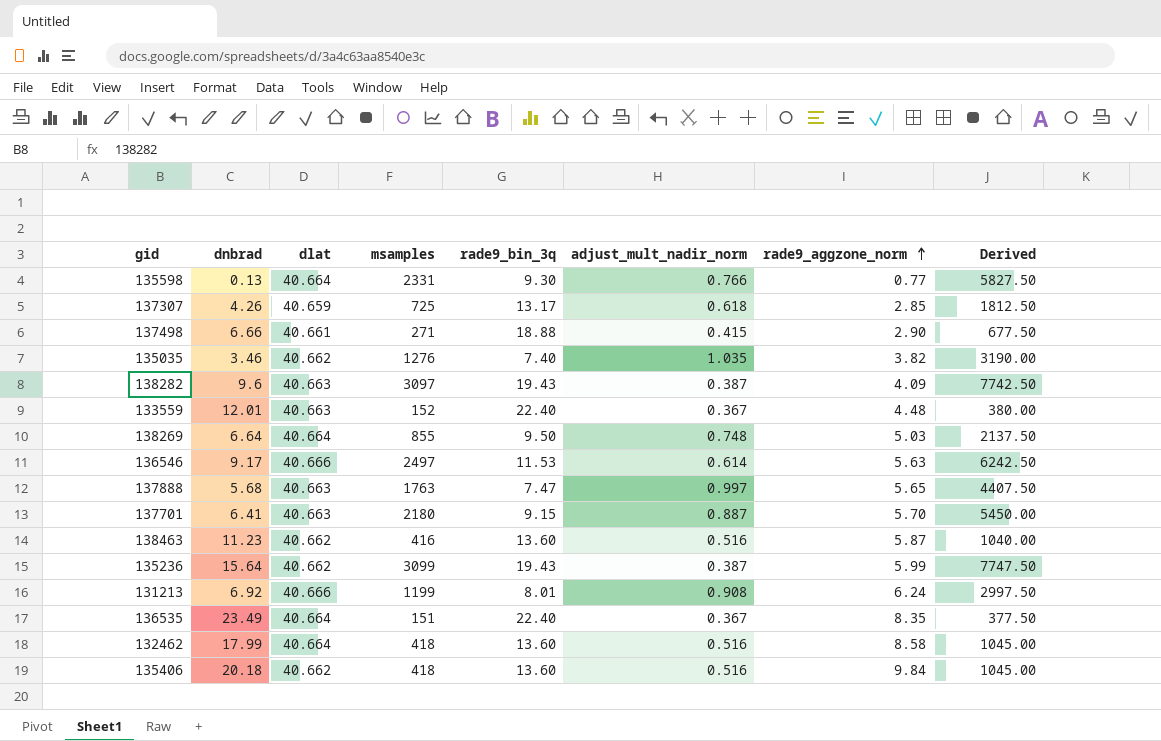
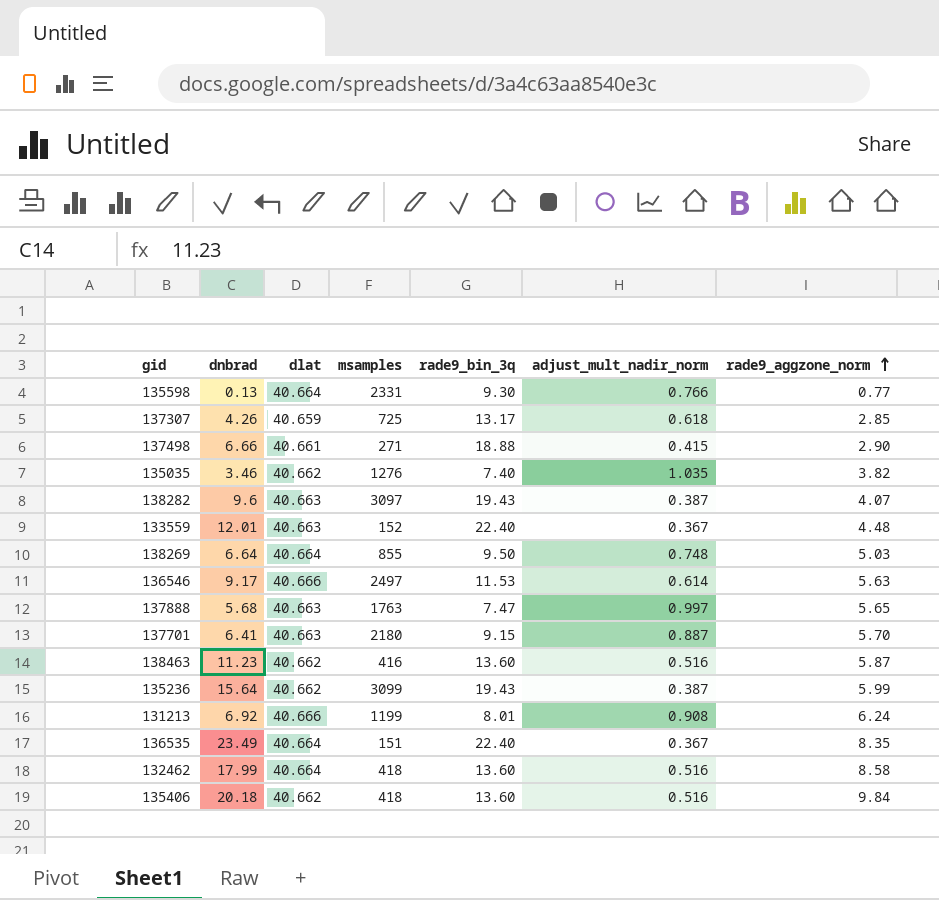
column Derived | formula: [msamples] * 2.5 -> none
138282 | rade9_aggzone_norm: 4.09 -> 4.07

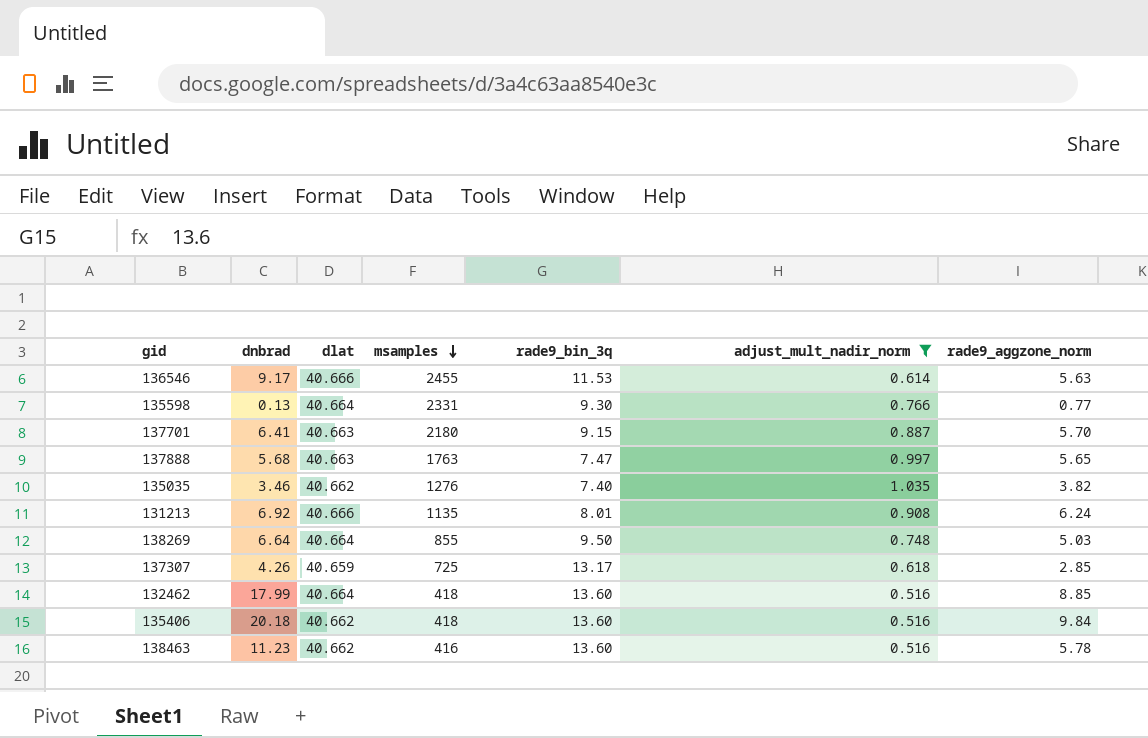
filter: none -> adjust_mult_nadir_norm >= 0.516
row order: rade9_aggzone_norm ascending -> msamples descending
136546 | msamples: 2497 -> 2455
131213 | msamples: 1199 -> 1135
132462 | rade9_aggzone_norm: 8.58 -> 8.85
138463 | rade9_aggzone_norm: 5.87 -> 5.78

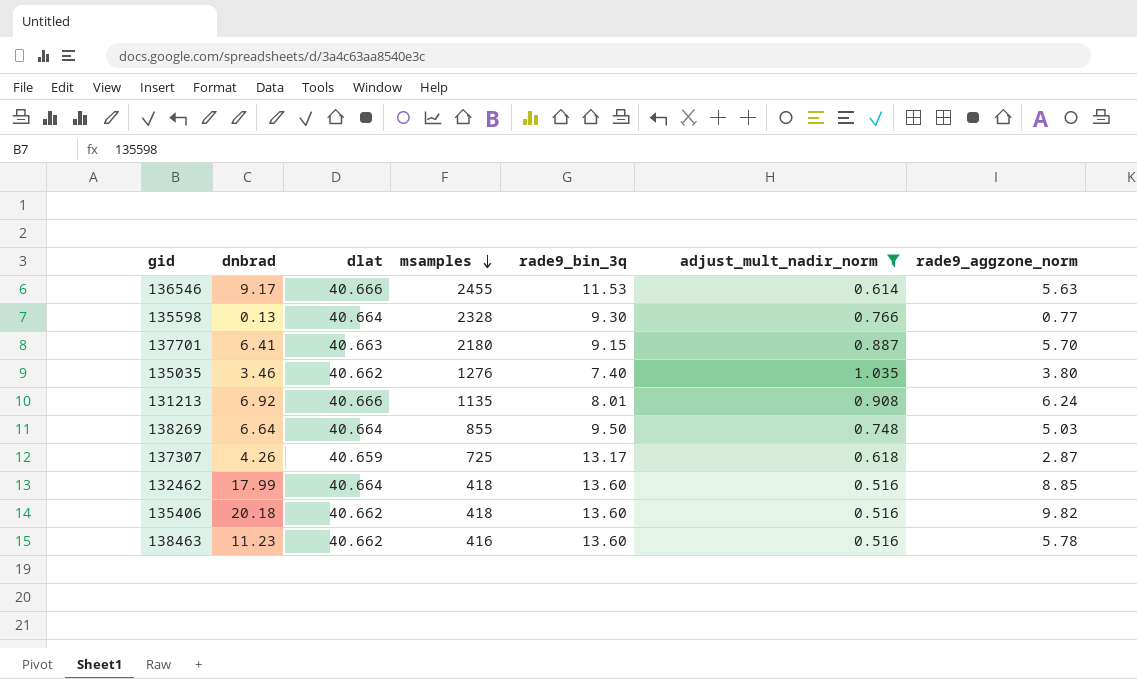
row 137888: 5.68 | 40.663 | 1763 | 7.47 | 0.997 | 5.65 -> none
135598 | msamples: 2331 -> 2328
135035 | rade9_aggzone_norm: 3.82 -> 3.80
137307 | rade9_aggzone_norm: 2.85 -> 2.87
135406 | rade9_aggzone_norm: 9.84 -> 9.82

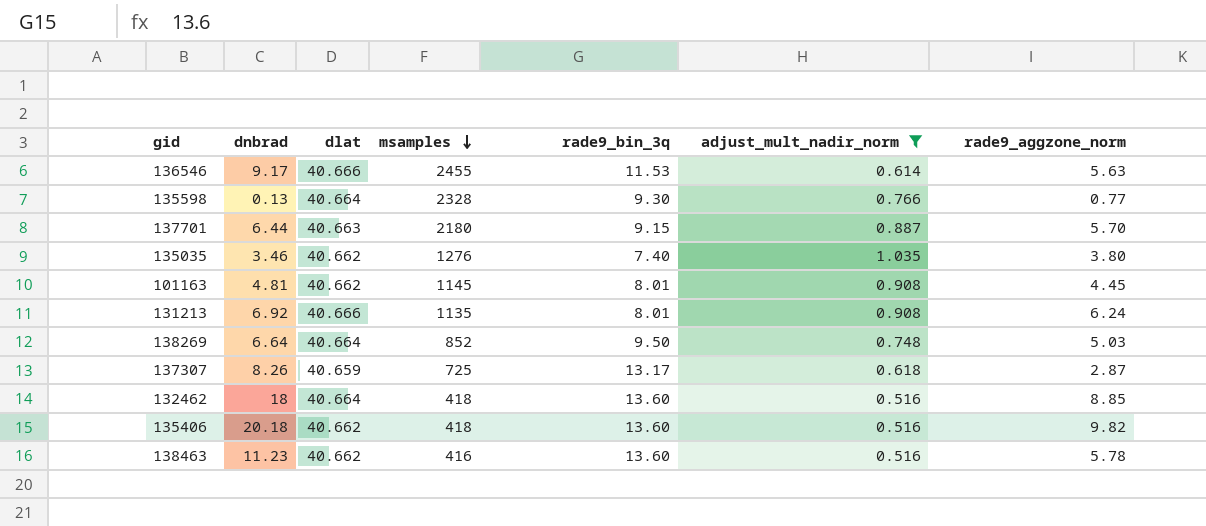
137701 | dnbrad: 6.41 -> 6.44
row 101163: none -> 4.81 | 40.662 | 1145 | 8.01 | 0.908 | 4.45
138269 | msamples: 855 -> 852
137307 | dnbrad: 4.26 -> 8.26
132462 | dnbrad: 17.99 -> 18

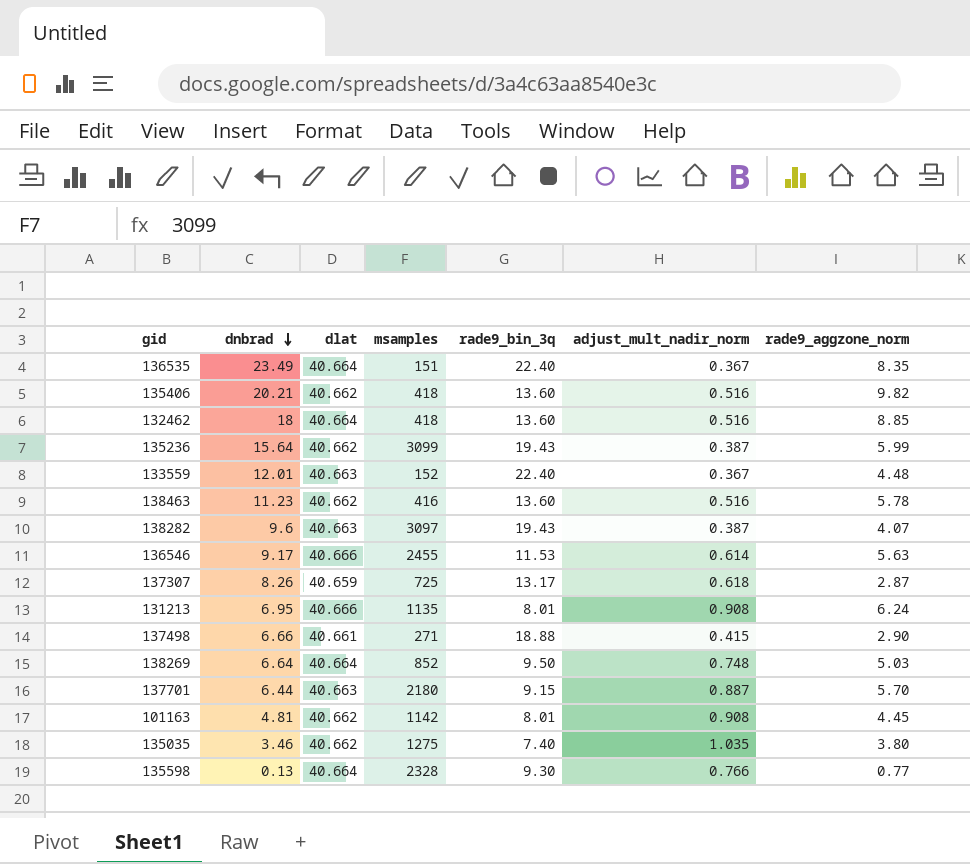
filter: adjust_mult_nadir_norm >= 0.516 -> none
row order: msamples descending -> dnbrad descending
135406 | dnbrad: 20.18 -> 20.21
131213 | dnbrad: 6.92 -> 6.95
101163 | msamples: 1145 -> 1142
135035 | msamples: 1276 -> 1275

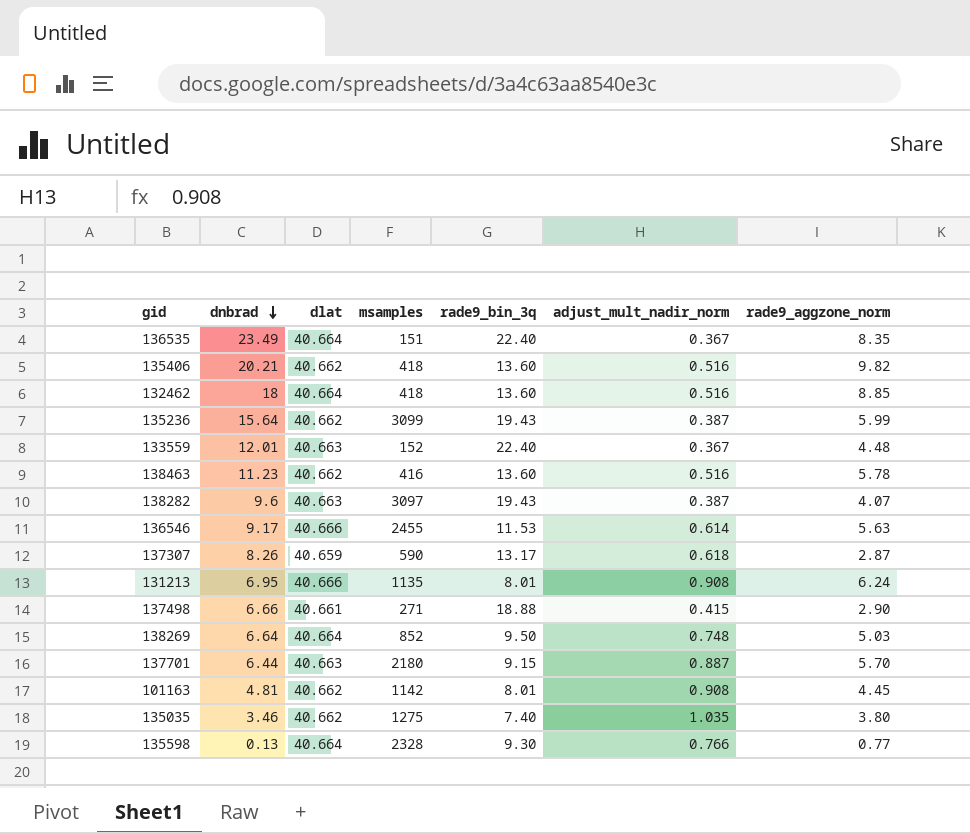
137307 | msamples: 725 -> 590

